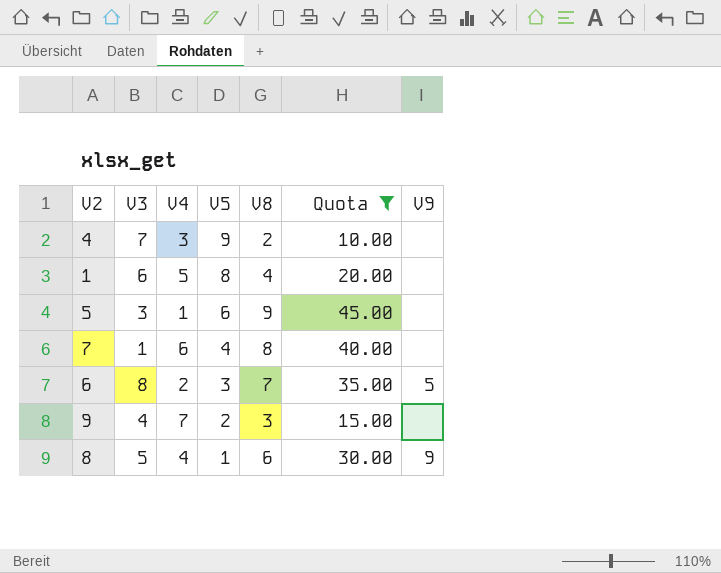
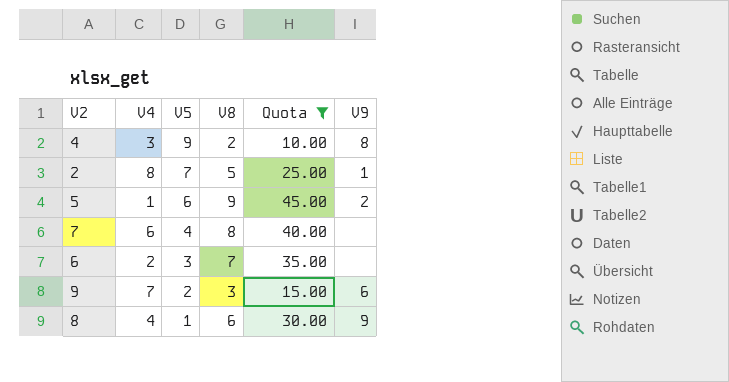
column V3 | position: 2 -> none
row 1: 6 | 5 | 8 | 4 | 20.00 | none -> none
4 | V9: none -> 8
row 2: none -> 8 | 7 | 5 | 25.00 | 1
5 | V9: none -> 2
6 | V9: 5 -> none
9 | V9: none -> 6

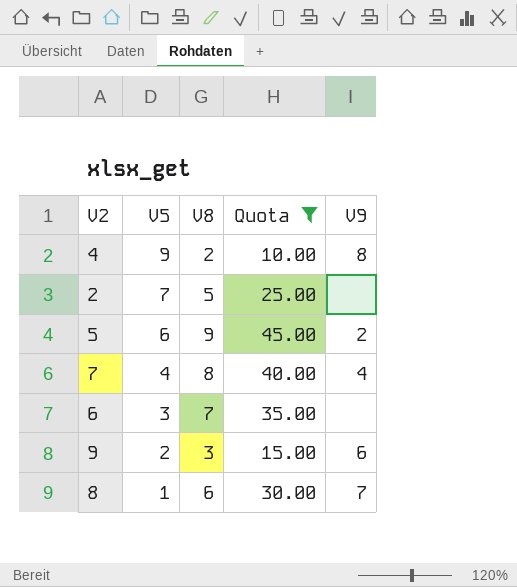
column V4 | position: 2 -> none
2 | V9: 1 -> none
7 | V9: none -> 4
8 | V9: 9 -> 7

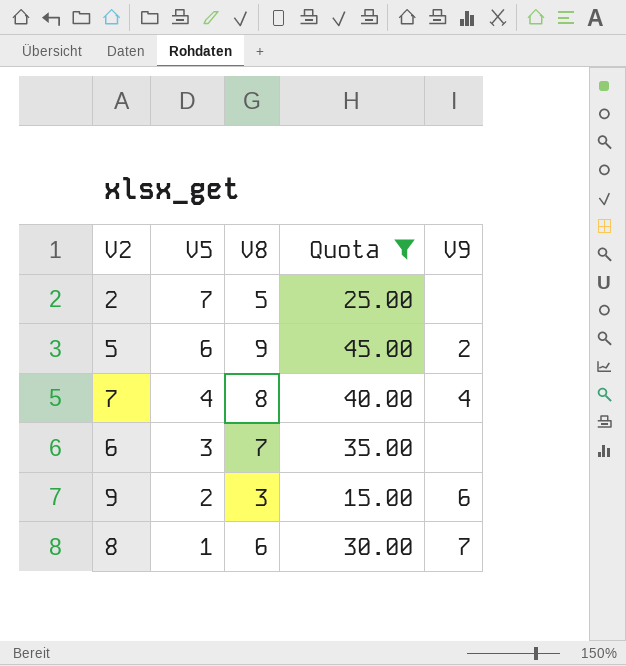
row 4: 9 | 2 | 10.00 | 8 -> none

